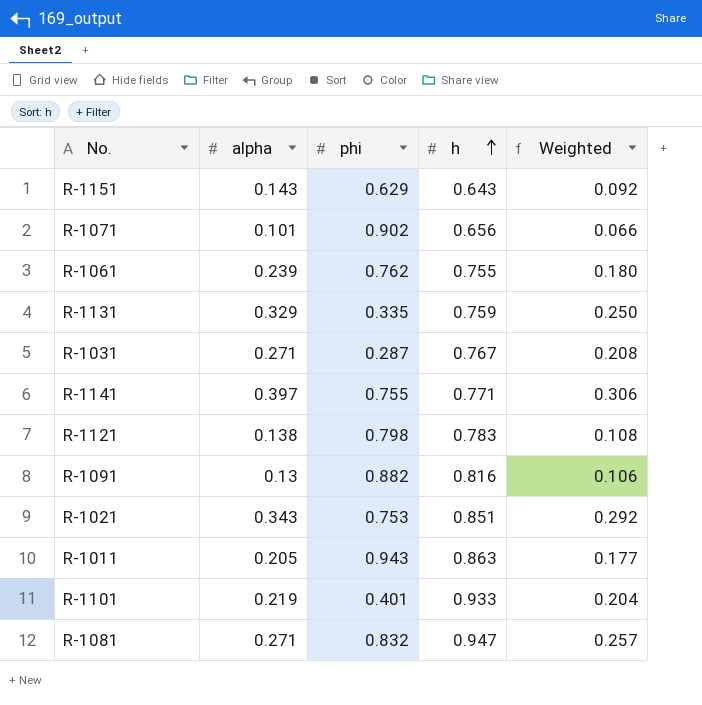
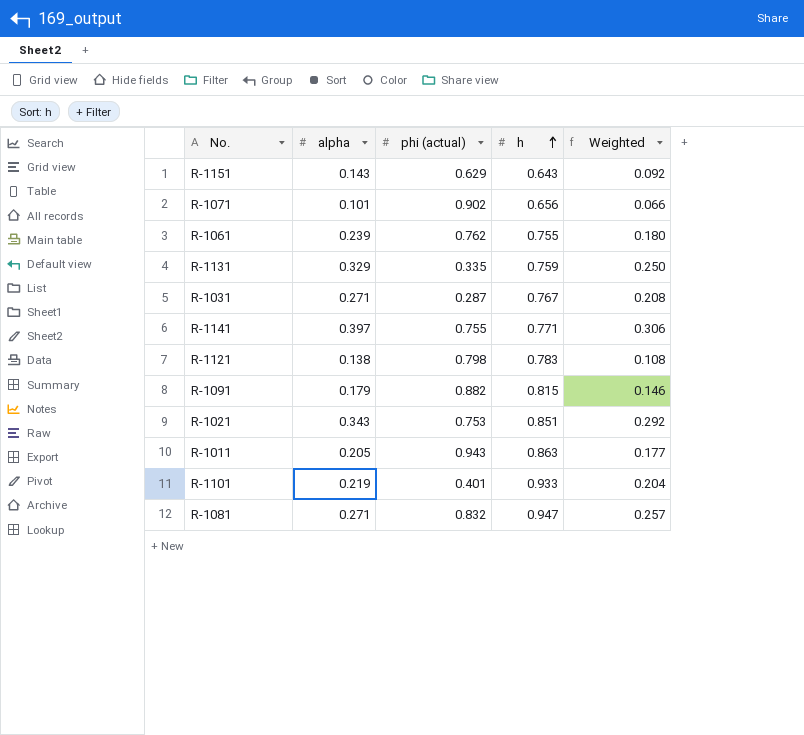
column name: phi -> phi (actual)
R-1091 | alpha: 0.13 -> 0.179
R-1091 | h: 0.816 -> 0.815
R-1091 | Weighted: 0.106 -> 0.146

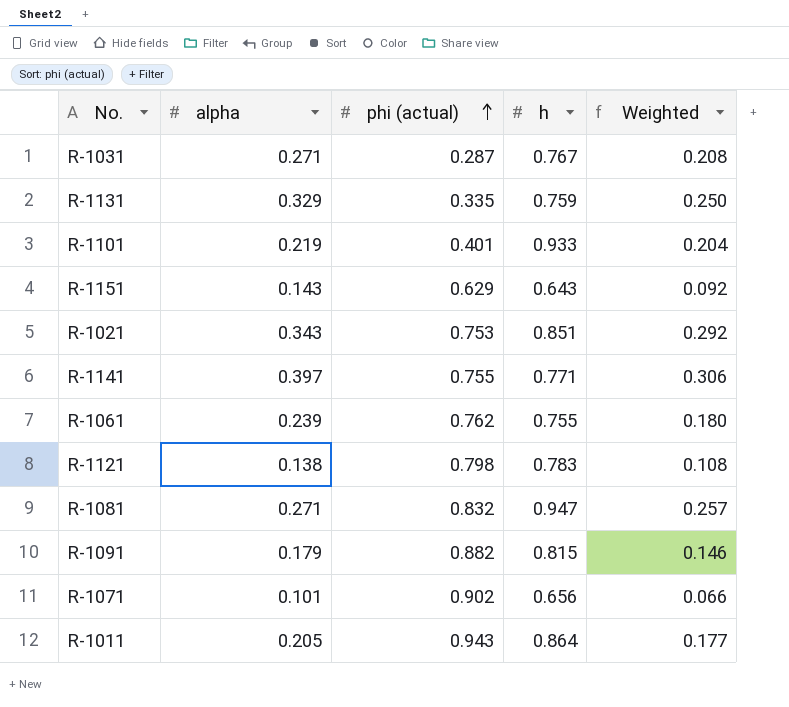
row order: h ascending -> phi (actual) ascending
R-1011 | h: 0.863 -> 0.864

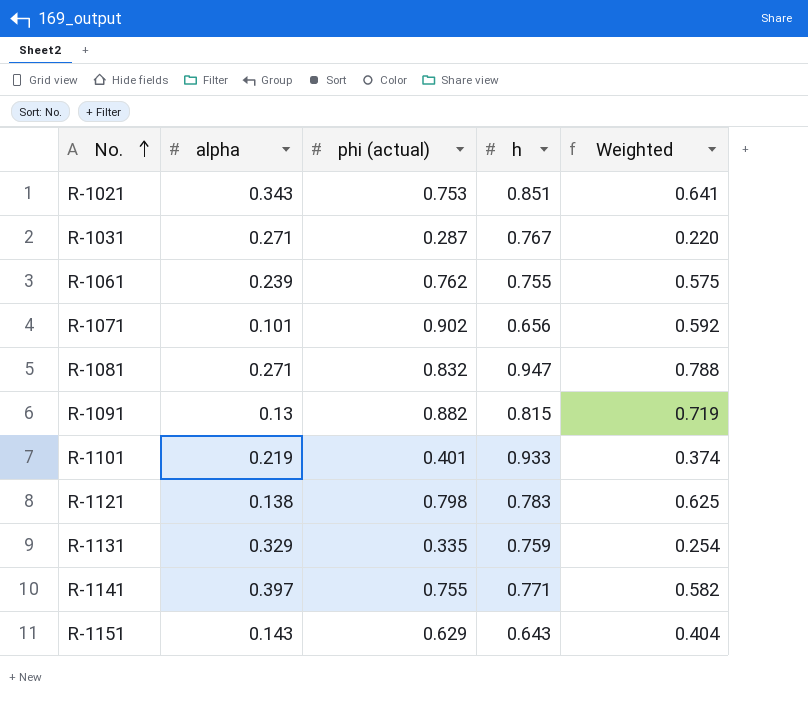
row order: phi (actual) ascending -> No. ascending
column Weighted | formula: [alpha] * [h] -> [phi (actual)] * [h]
row R-1011: 0.205 | 0.943 | 0.864 | 0.177 -> none
R-1091 | alpha: 0.179 -> 0.13

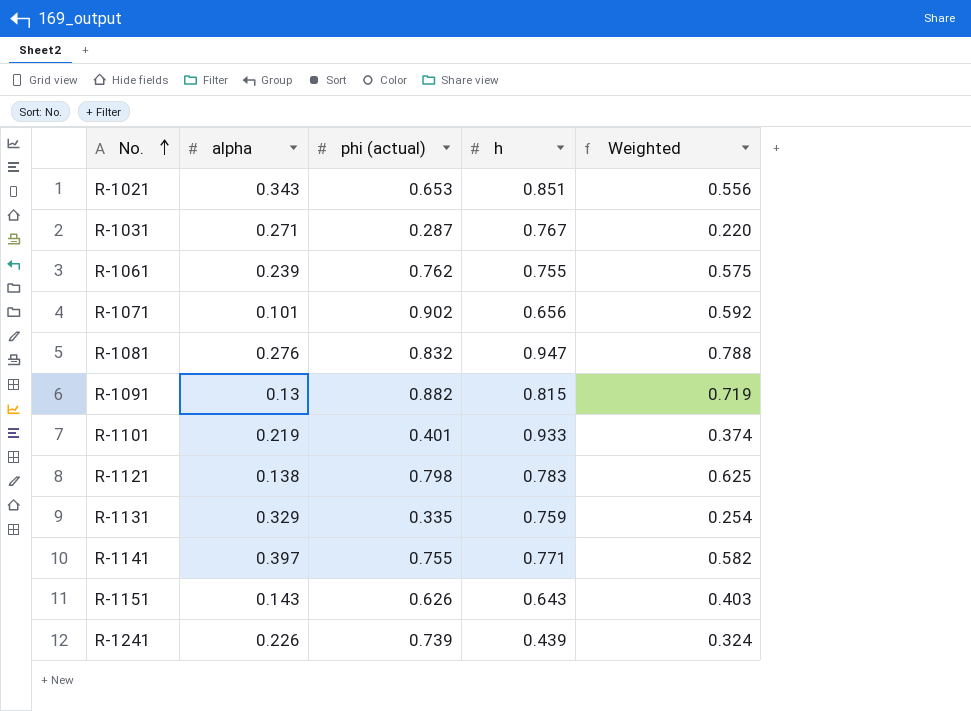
R-1021 | phi (actual): 0.753 -> 0.653
R-1021 | Weighted: 0.641 -> 0.556
R-1081 | alpha: 0.271 -> 0.276
R-1151 | phi (actual): 0.629 -> 0.626
R-1151 | Weighted: 0.404 -> 0.403
row R-1241: none -> 0.226 | 0.739 | 0.439 | 0.324

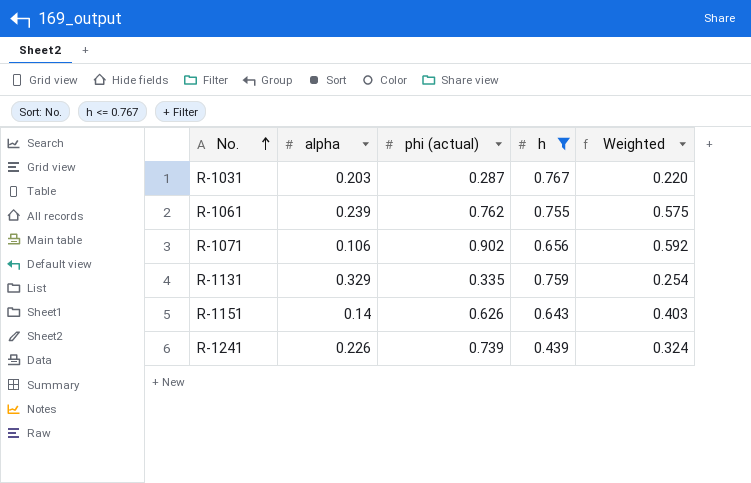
filter: none -> h <= 0.767
R-1031 | alpha: 0.271 -> 0.203
R-1071 | alpha: 0.101 -> 0.106
R-1151 | alpha: 0.143 -> 0.14

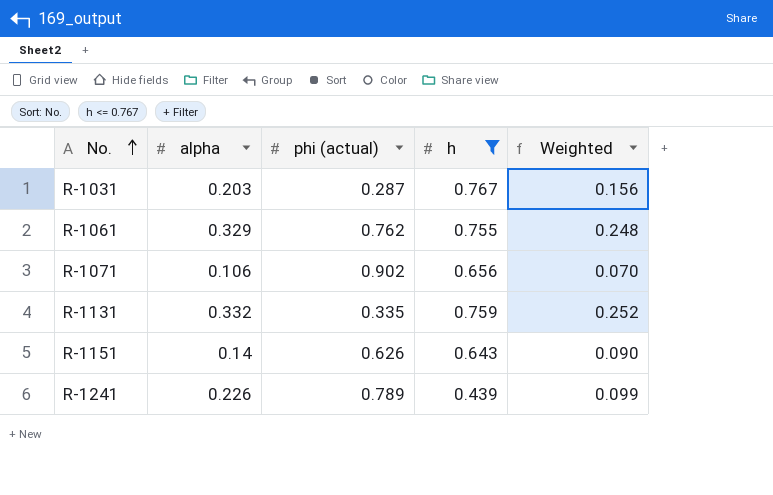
column Weighted | formula: [phi (actual)] * [h] -> [alpha] * [h]
R-1061 | alpha: 0.239 -> 0.329
R-1131 | alpha: 0.329 -> 0.332
R-1241 | phi (actual): 0.739 -> 0.789

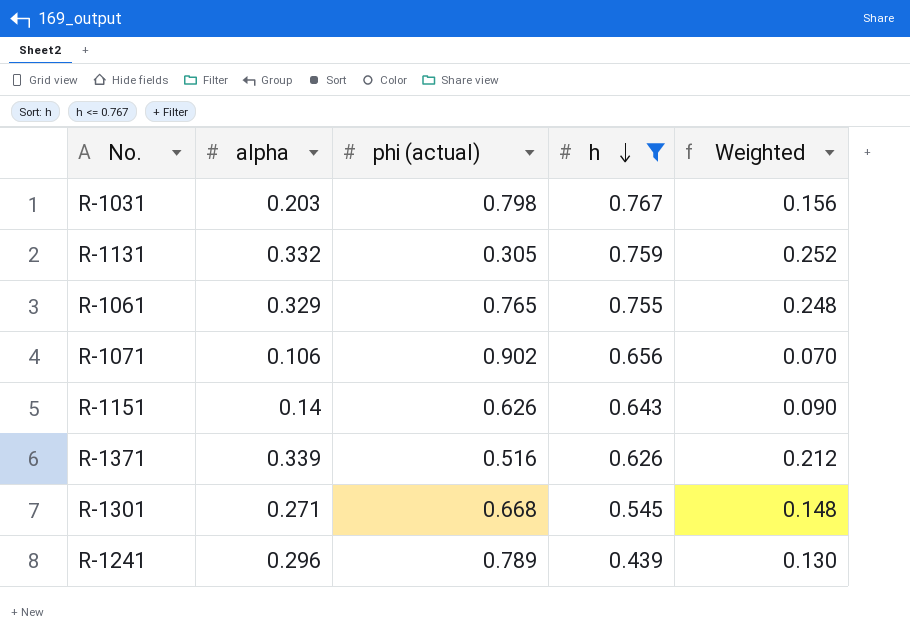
row order: No. ascending -> h descending
R-1031 | phi (actual): 0.287 -> 0.798
R-1131 | phi (actual): 0.335 -> 0.305
R-1061 | phi (actual): 0.762 -> 0.765
row R-1371: none -> 0.339 | 0.516 | 0.626 | 0.212
row R-1301: none -> 0.271 | 0.668 | 0.545 | 0.148
R-1241 | alpha: 0.226 -> 0.296
R-1241 | Weighted: 0.099 -> 0.130

